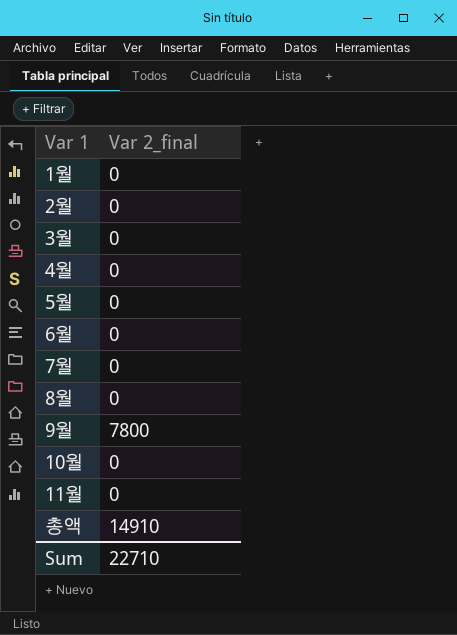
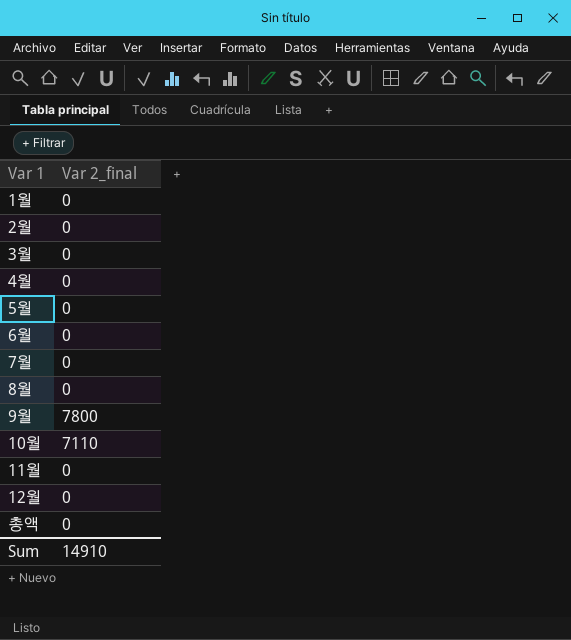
10월 | Var 2_final: 0 -> 7110
row 12월: none -> 0
총액 | Var 2_final: 14910 -> 0
Sum | Var 2_final: 22710 -> 14910

